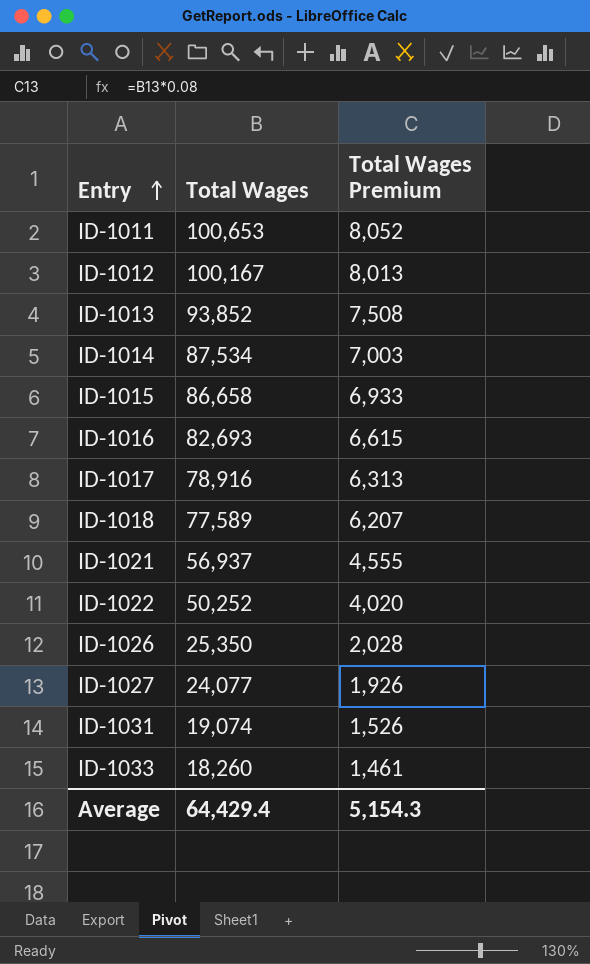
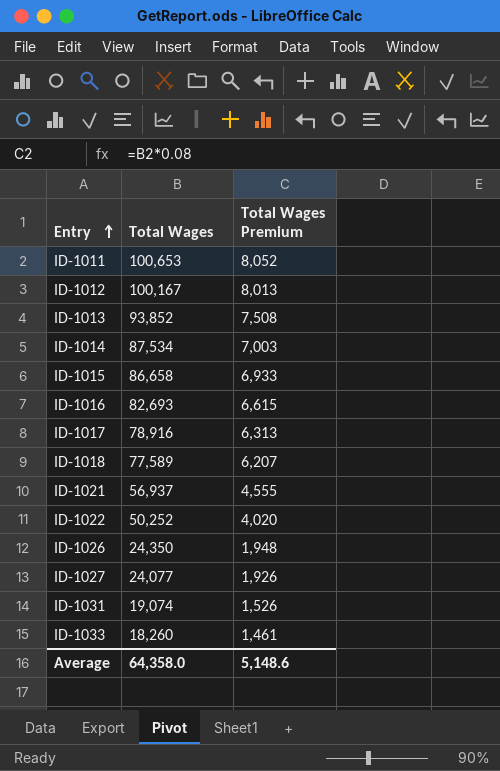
ID-1026 | Total Wages: 25,350 -> 24,350
ID-1026 | Total Wages Premium: 2,028 -> 1,948
Average | Total Wages: 64,429.4 -> 64,358.0
Average | Total Wages Premium: 5,154.3 -> 5,148.6

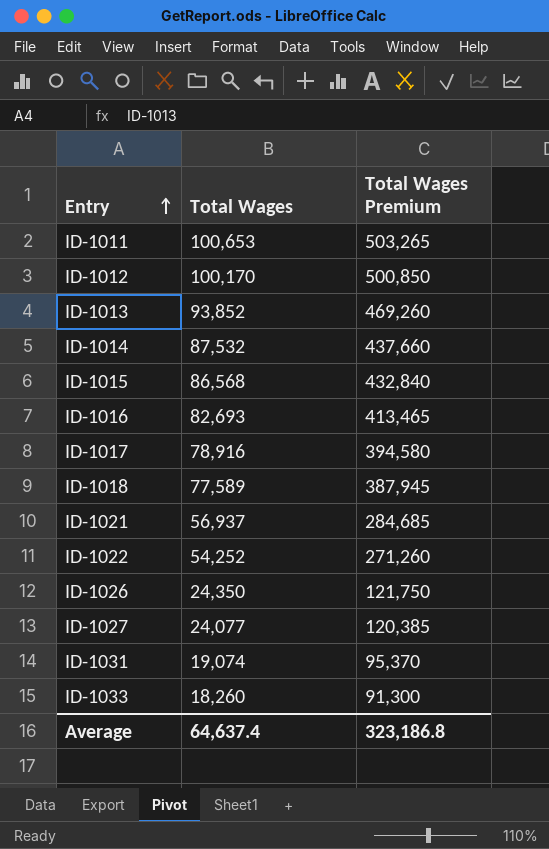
column Total Wages Premium | formula: [Total Wages] * 0.08 -> [Total Wages] * 5
ID-1012 | Total Wages: 100,167 -> 100,170
ID-1014 | Total Wages: 87,534 -> 87,532
ID-1015 | Total Wages: 86,658 -> 86,568
ID-1022 | Total Wages: 50,252 -> 54,252
Average | Total Wages: 64,358.0 -> 64,637.4
Average | Total Wages Premium: 5,148.6 -> 323,186.8

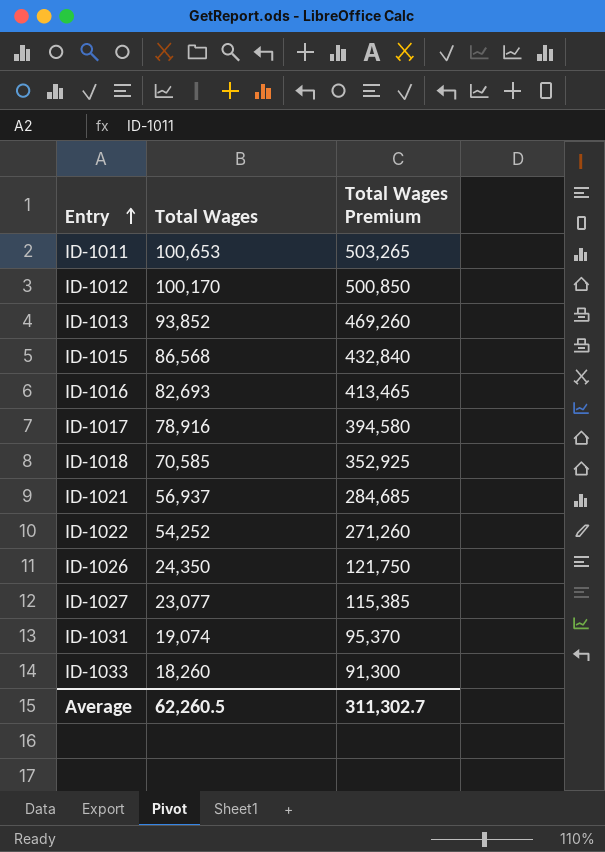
row ID-1014: 87,532 | 437,660 -> none
ID-1018 | Total Wages: 77,589 -> 70,585
ID-1018 | Total Wages Premium: 387,945 -> 352,925
ID-1027 | Total Wages: 24,077 -> 23,077
ID-1027 | Total Wages Premium: 120,385 -> 115,385
Average | Total Wages: 64,637.4 -> 62,260.5
Average | Total Wages Premium: 323,186.8 -> 311,302.7

